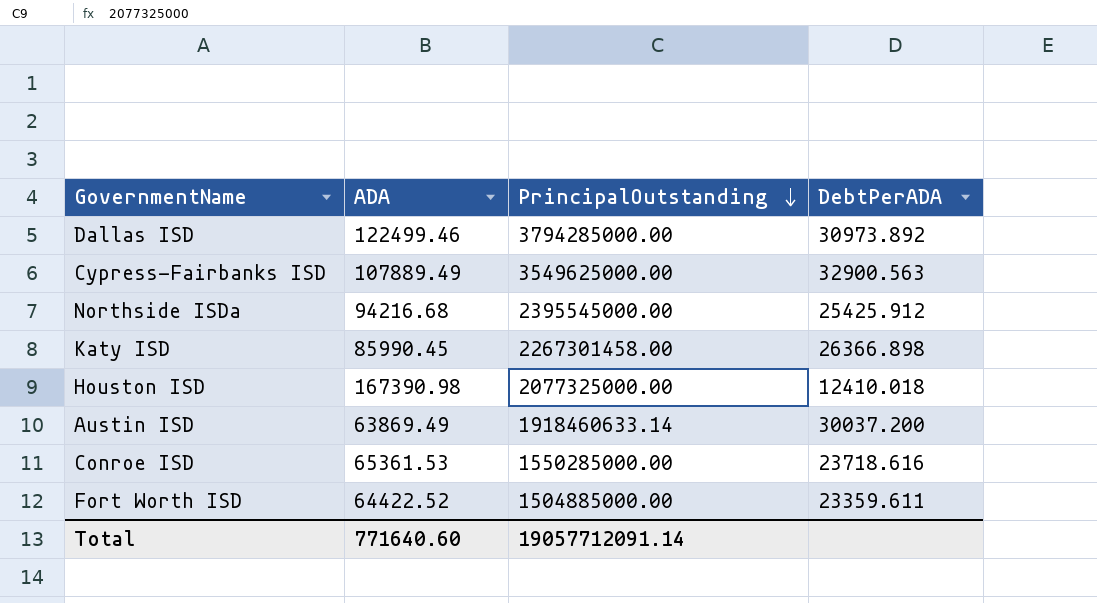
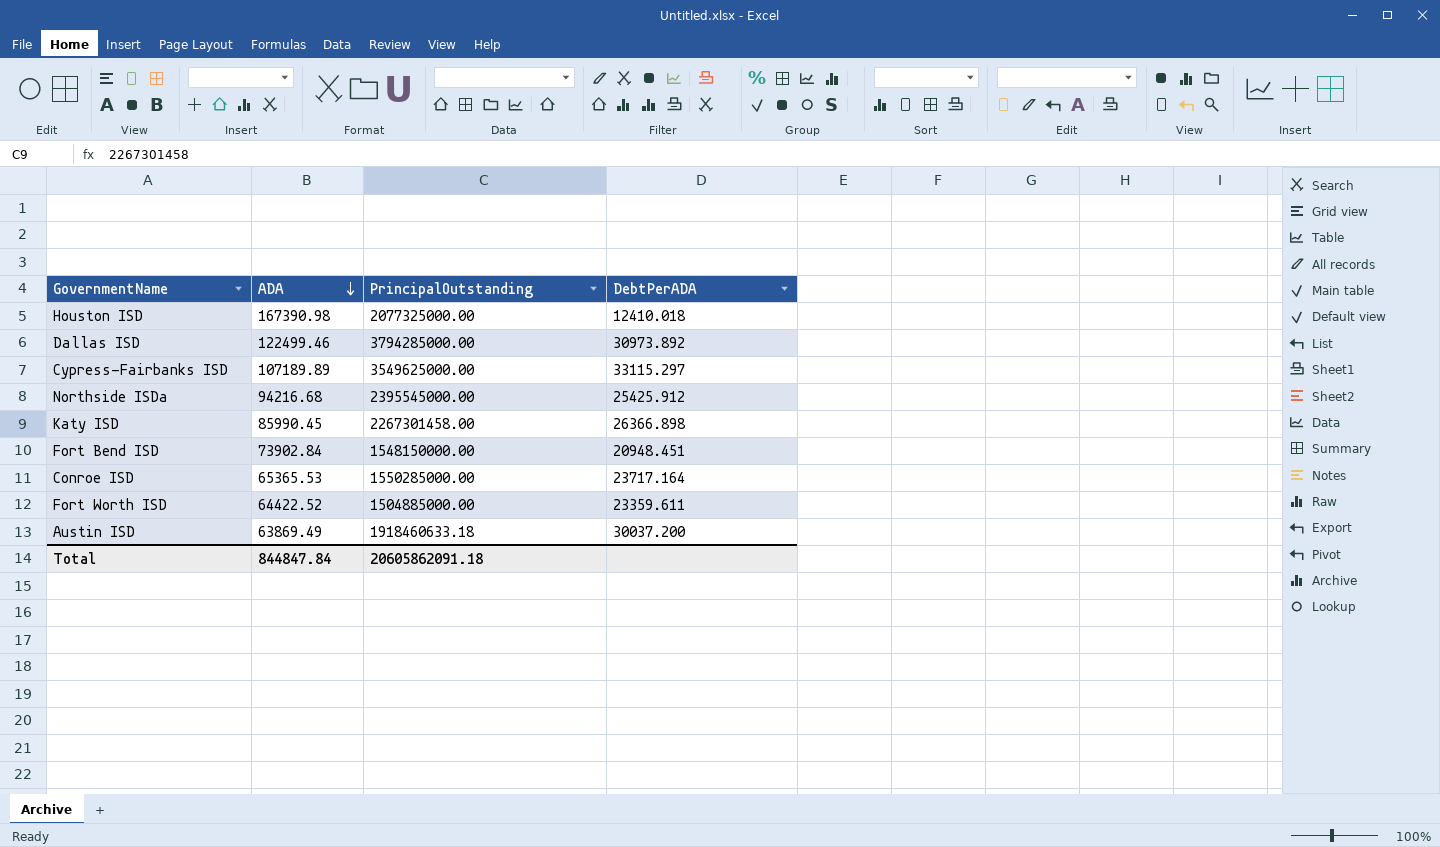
row order: PrincipalOutstanding descending -> ADA descending
Cypress-Fairbanks ISD | ADA: 107889.49 -> 107189.89
Cypress-Fairbanks ISD | DebtPerADA: 32900.563 -> 33115.297
row Fort Bend ISD: none -> 73902.84 | 1548150000.00 | 20948.451
Conroe ISD | ADA: 65361.53 -> 65365.53
Conroe ISD | DebtPerADA: 23718.616 -> 23717.164
Austin ISD | PrincipalOutstanding: 1918460633.14 -> 1918460633.18
Total | ADA: 771640.60 -> 844847.84
Total | PrincipalOutstanding: 19057712091.14 -> 20605862091.18

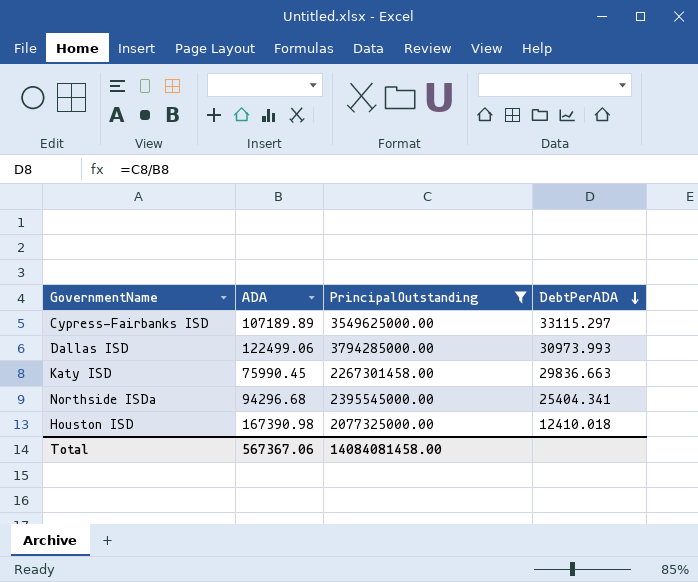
filter: none -> PrincipalOutstanding >= 2077325000.00
row order: ADA descending -> DebtPerADA descending
Dallas ISD | ADA: 122499.46 -> 122499.06
Dallas ISD | DebtPerADA: 30973.892 -> 30973.993
Katy ISD | ADA: 85990.45 -> 75990.45
Katy ISD | DebtPerADA: 26366.898 -> 29836.663
Northside ISDa | ADA: 94216.68 -> 94296.68
Northside ISDa | DebtPerADA: 25425.912 -> 25404.341
Total | ADA: 844847.84 -> 567367.06
Total | PrincipalOutstanding: 20605862091.18 -> 14084081458.00

